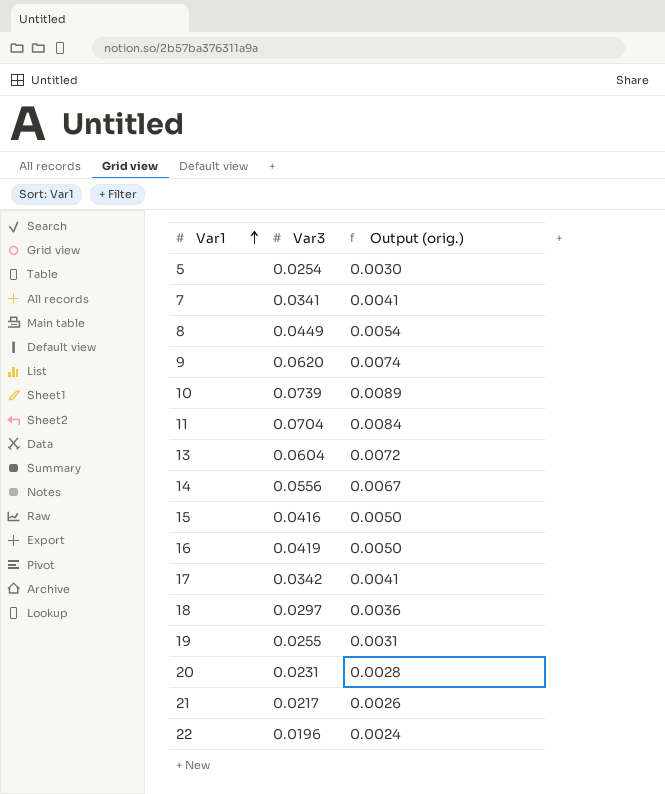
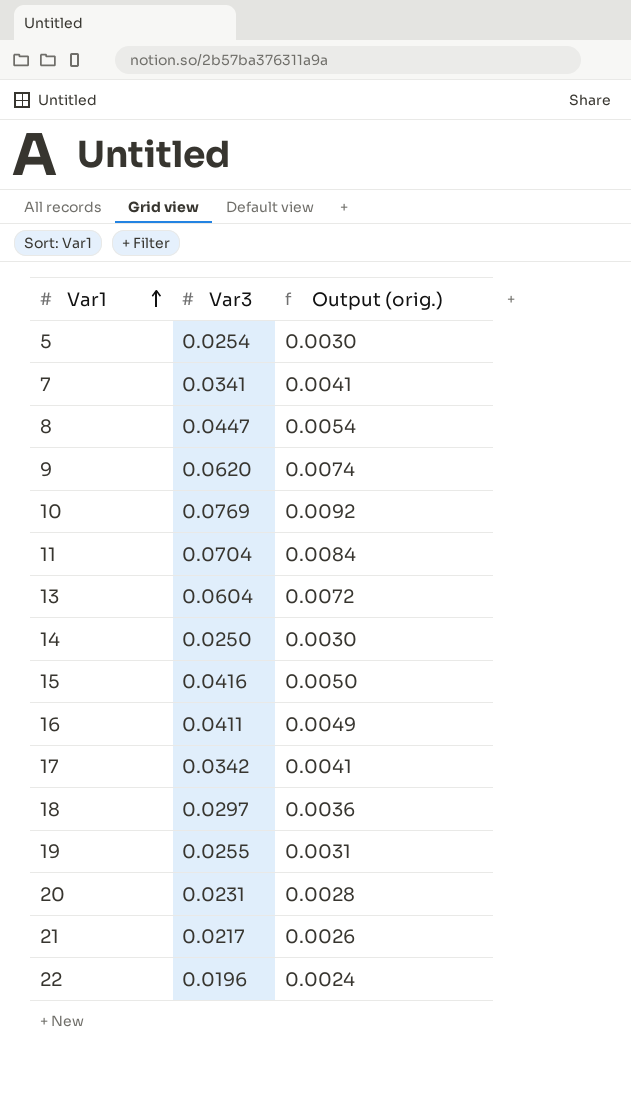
8 | Var3: 0.0449 -> 0.0447
10 | Var3: 0.0739 -> 0.0769
10 | Output (orig.): 0.0089 -> 0.0092
14 | Var3: 0.0556 -> 0.0250
14 | Output (orig.): 0.0067 -> 0.0030
16 | Var3: 0.0419 -> 0.0411
16 | Output (orig.): 0.0050 -> 0.0049

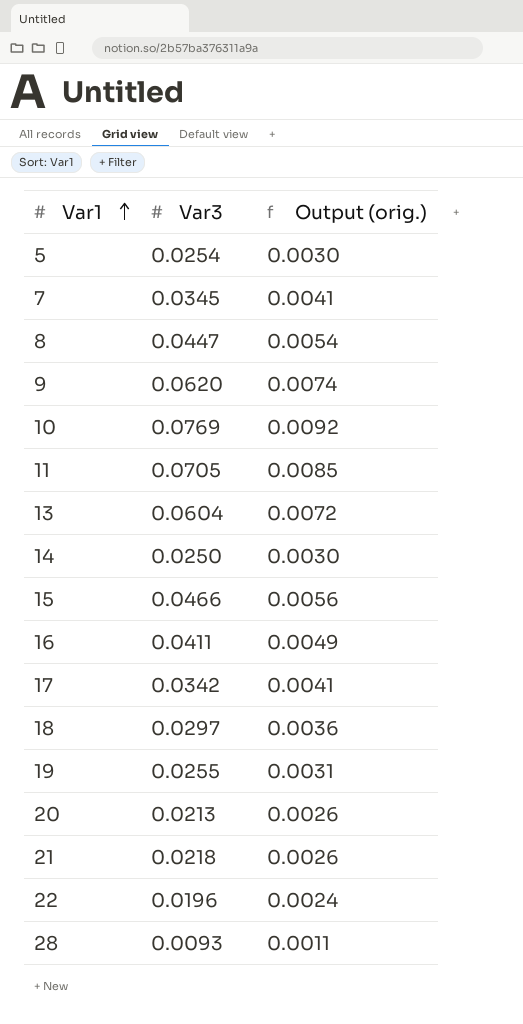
7 | Var3: 0.0341 -> 0.0345
11 | Var3: 0.0704 -> 0.0705
11 | Output (orig.): 0.0084 -> 0.0085
15 | Var3: 0.0416 -> 0.0466
15 | Output (orig.): 0.0050 -> 0.0056
20 | Var3: 0.0231 -> 0.0213
20 | Output (orig.): 0.0028 -> 0.0026
21 | Var3: 0.0217 -> 0.0218
row 28: none -> 0.0093 | 0.0011

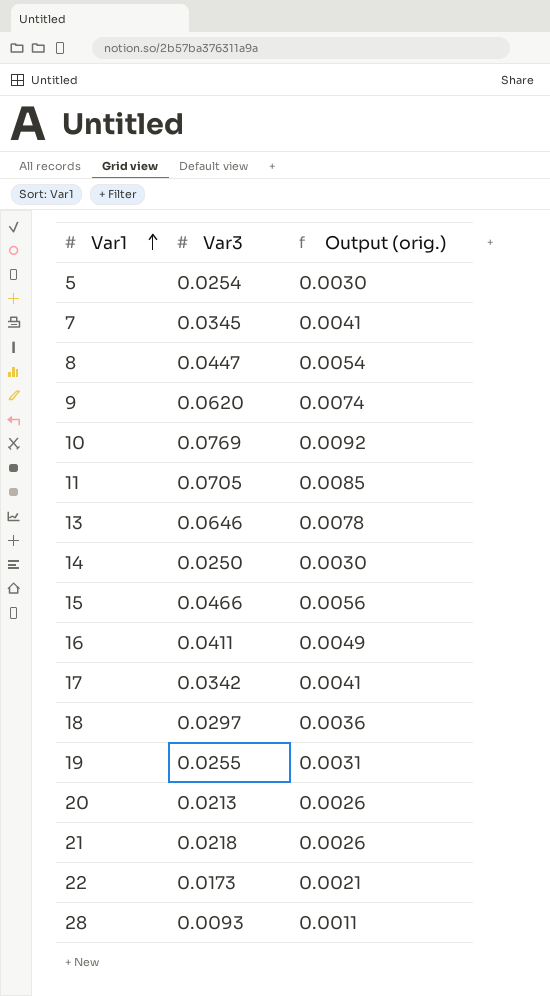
13 | Var3: 0.0604 -> 0.0646
13 | Output (orig.): 0.0072 -> 0.0078
22 | Var3: 0.0196 -> 0.0173
22 | Output (orig.): 0.0024 -> 0.0021

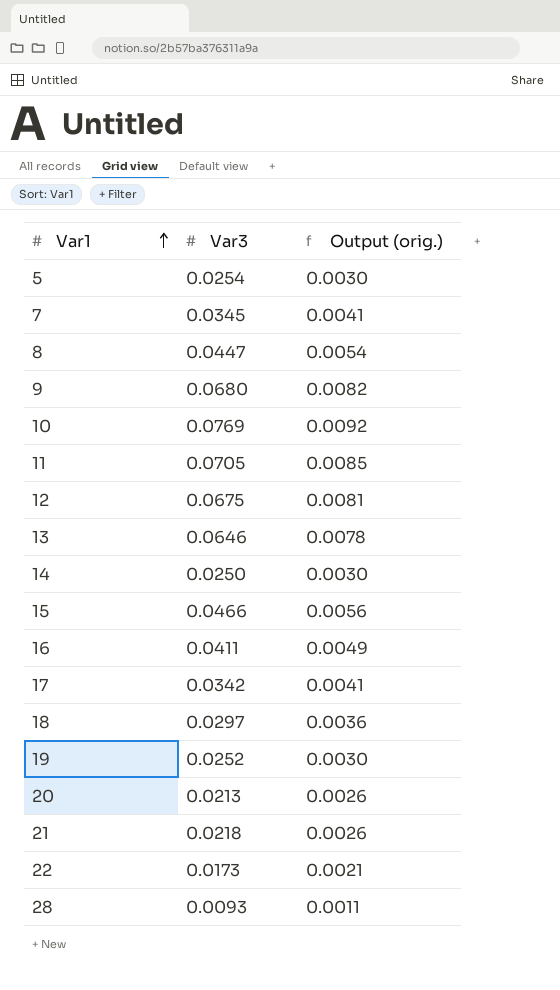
9 | Var3: 0.0620 -> 0.0680
9 | Output (orig.): 0.0074 -> 0.0082
row 12: none -> 0.0675 | 0.0081
19 | Var3: 0.0255 -> 0.0252
19 | Output (orig.): 0.0031 -> 0.0030

